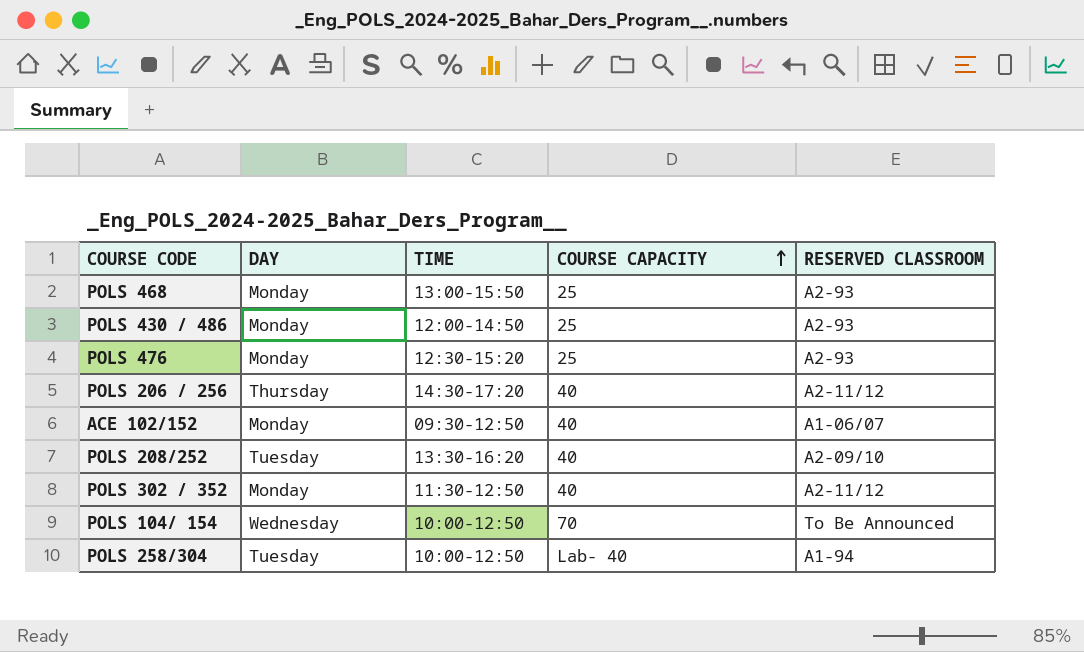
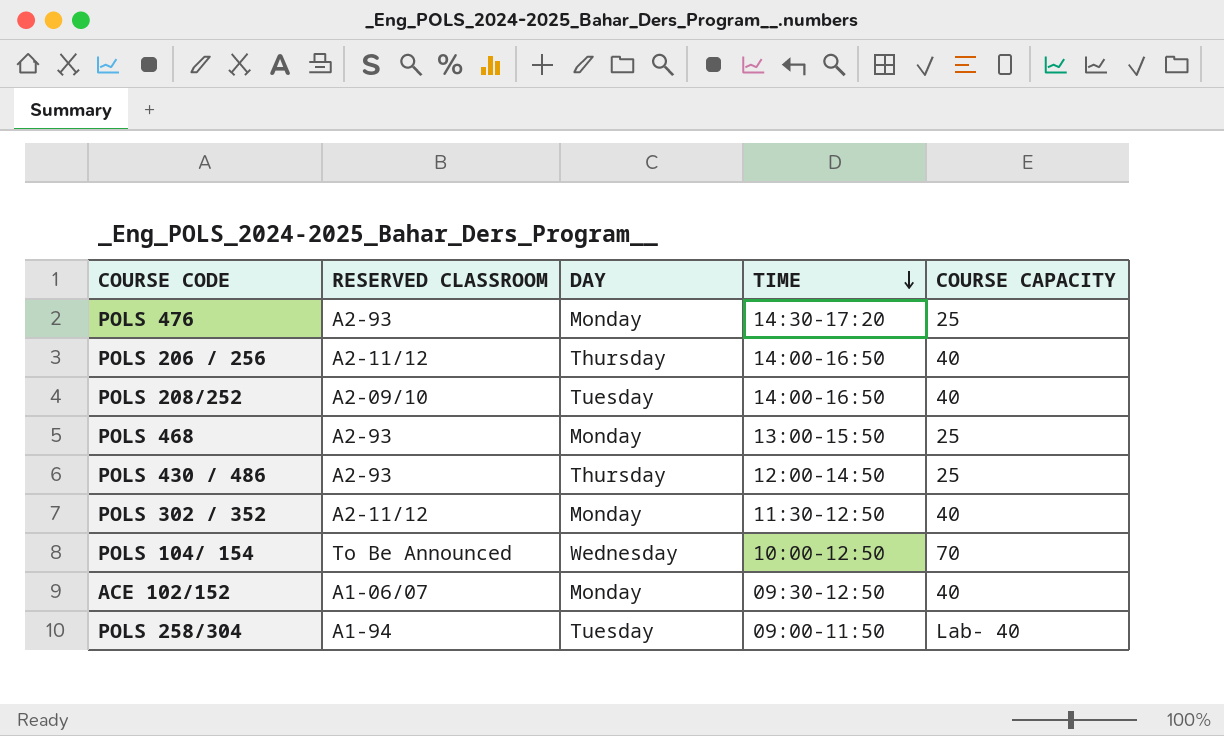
row order: COURSE CAPACITY ascending -> TIME descending
column RESERVED CLASSROOM | position: 5 -> 2
POLS 476 | TIME: 12:30-15:20 -> 14:30-17:20
POLS 206 / 256 | TIME: 14:30-17:20 -> 14:00-16:50
POLS 208/252 | TIME: 13:30-16:20 -> 14:00-16:50
POLS 430 / 486 | DAY: Monday -> Thursday
POLS 258/304 | TIME: 10:00-12:50 -> 09:00-11:50

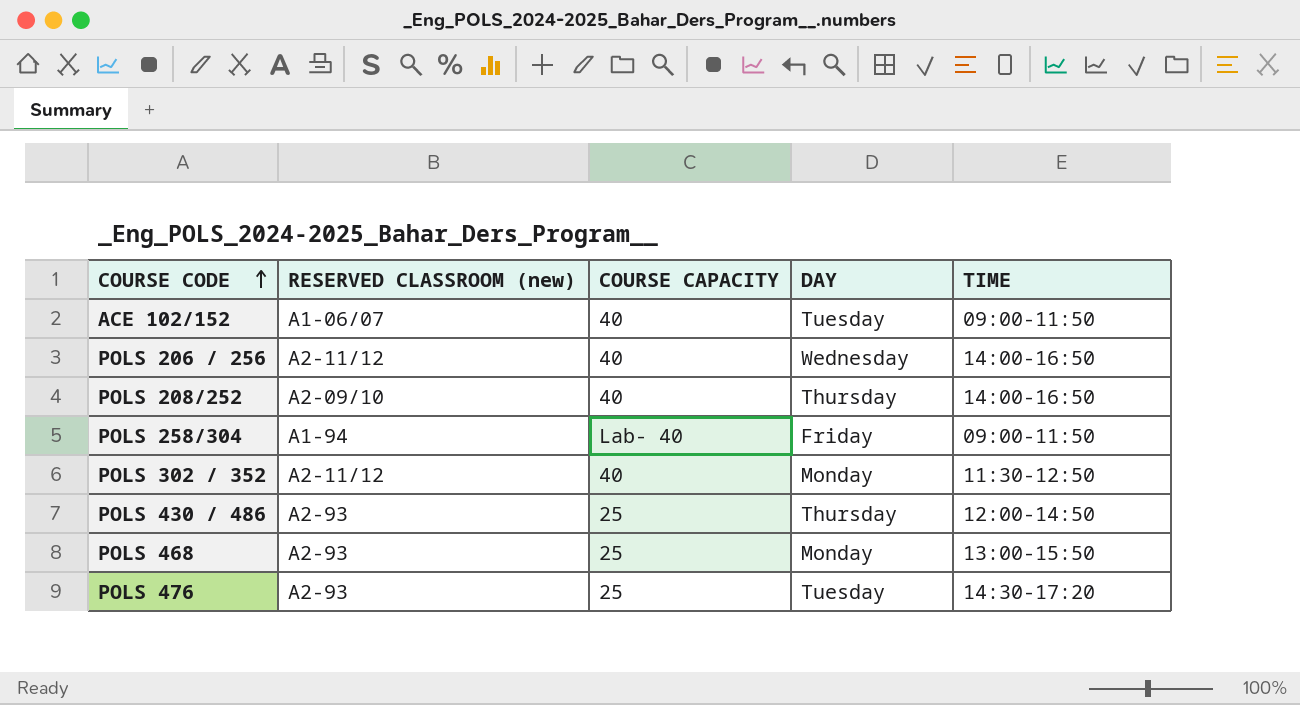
row order: TIME descending -> COURSE CODE ascending
column name: RESERVED CLASSROOM -> RESERVED CLASSROOM (new)
column COURSE CAPACITY | position: 5 -> 3
row POLS 104/ 154: To Be Announced | Wednesday | 10:00-12:50 | 70 -> none
ACE 102/152 | DAY: Monday -> Tuesday
ACE 102/152 | TIME: 09:30-12:50 -> 09:00-11:50
POLS 206 / 256 | DAY: Thursday -> Wednesday
POLS 208/252 | DAY: Tuesday -> Thursday
POLS 258/304 | DAY: Tuesday -> Friday
POLS 476 | DAY: Monday -> Tuesday

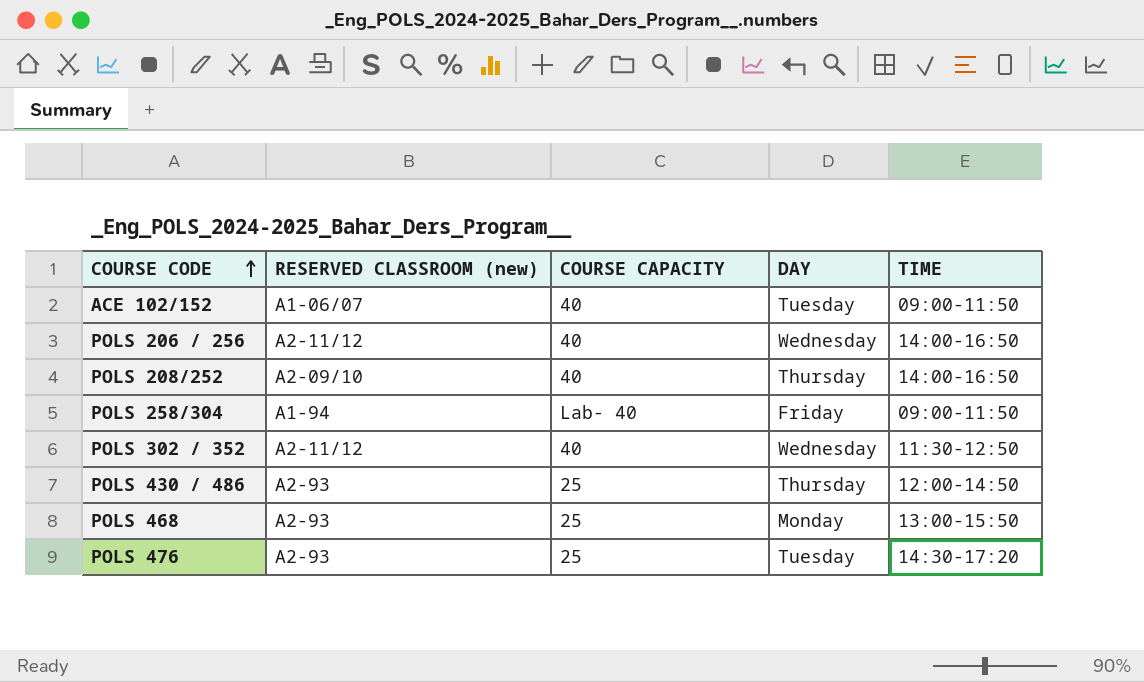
POLS 302 / 352 | DAY: Monday -> Wednesday

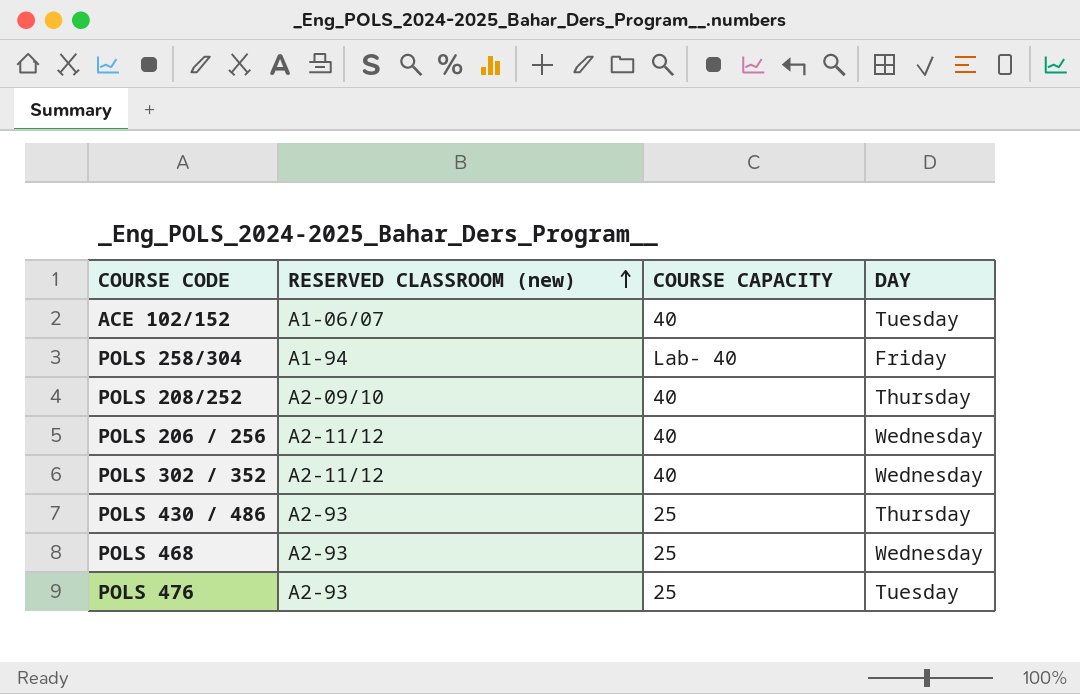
row order: COURSE CODE ascending -> RESERVED CLASSROOM (new) ascending
column TIME | position: 5 -> none
POLS 468 | DAY: Monday -> Wednesday

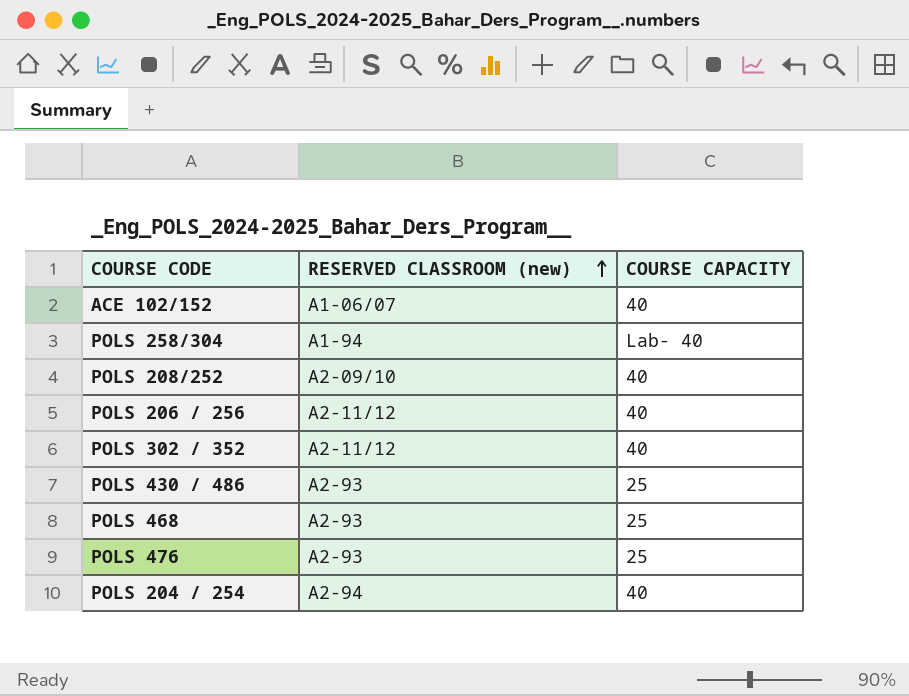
column DAY | position: 4 -> none
row POLS 204 / 254: none -> A2-94 | 40

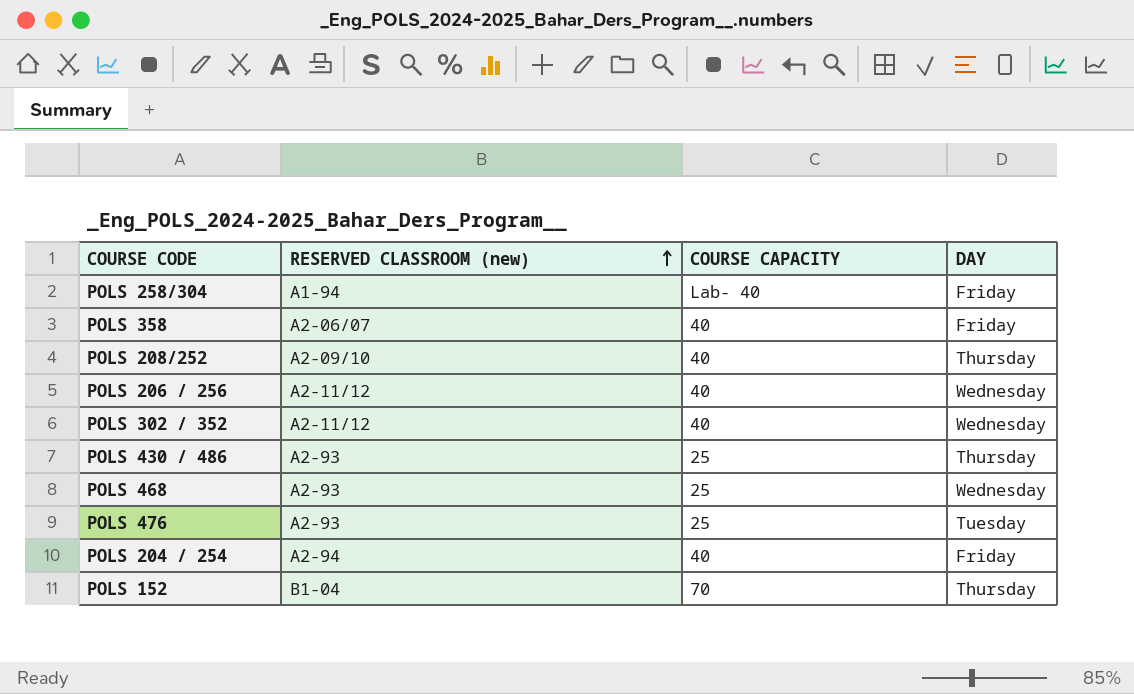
column DAY | position: none -> 4
row ACE 102/152: A1-06/07 | 40 -> none
row POLS 358: none -> A2-06/07 | 40 | Friday
row POLS 152: none -> B1-04 | 70 | Thursday

